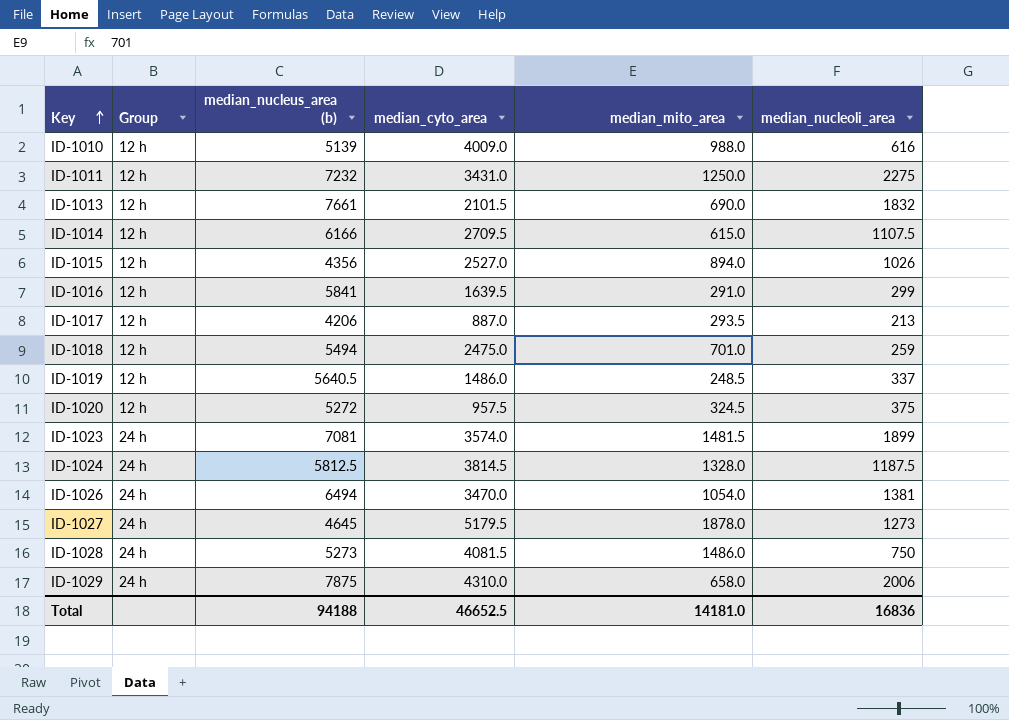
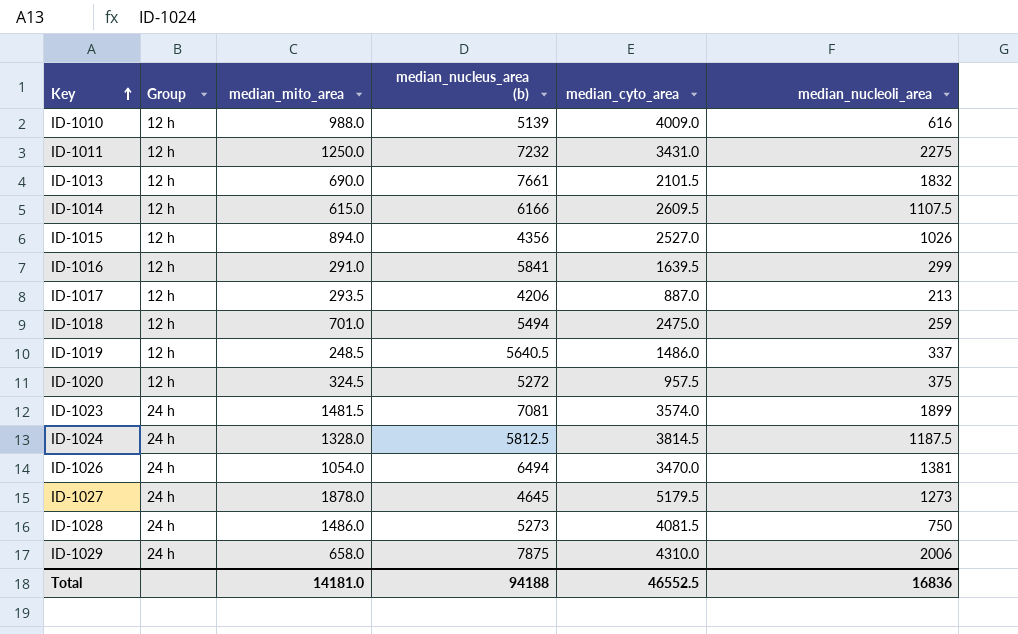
column median_mito_area | position: 5 -> 3
ID-1014 | median_cyto_area: 2709.5 -> 2609.5
Total | median_cyto_area: 46652.5 -> 46552.5

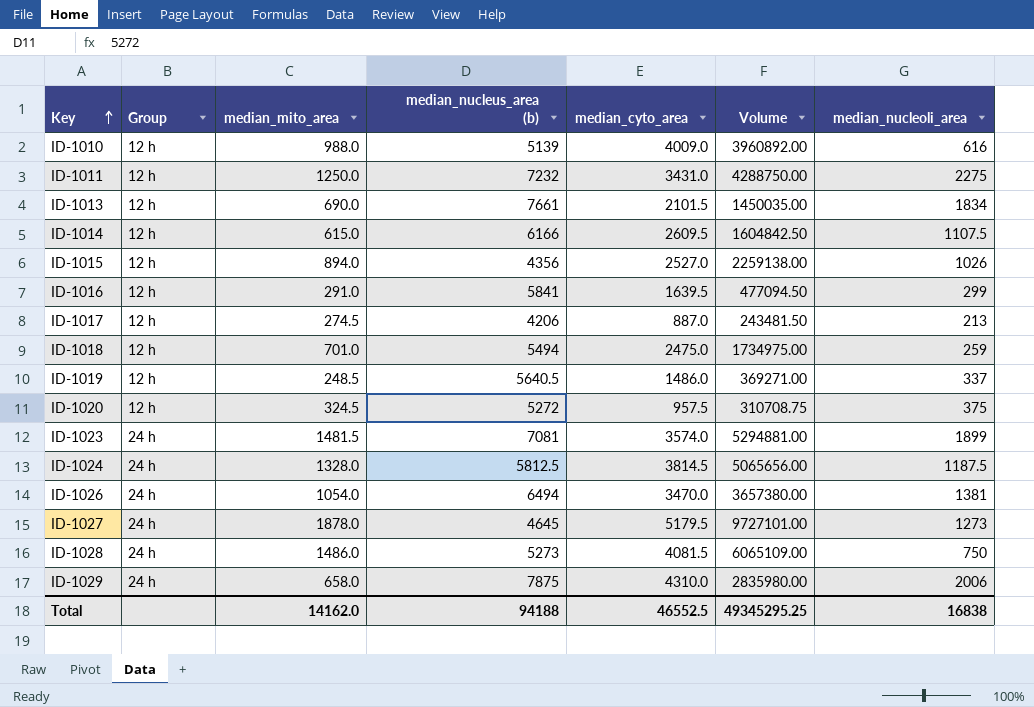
column Volume | formula: none -> [median_mito_area] * [median_cyto_area]
ID-1013 | median_nucleoli_area: 1832 -> 1834
ID-1017 | median_mito_area: 293.5 -> 274.5
Total | median_mito_area: 14181.0 -> 14162.0
Total | median_nucleoli_area: 16836 -> 16838

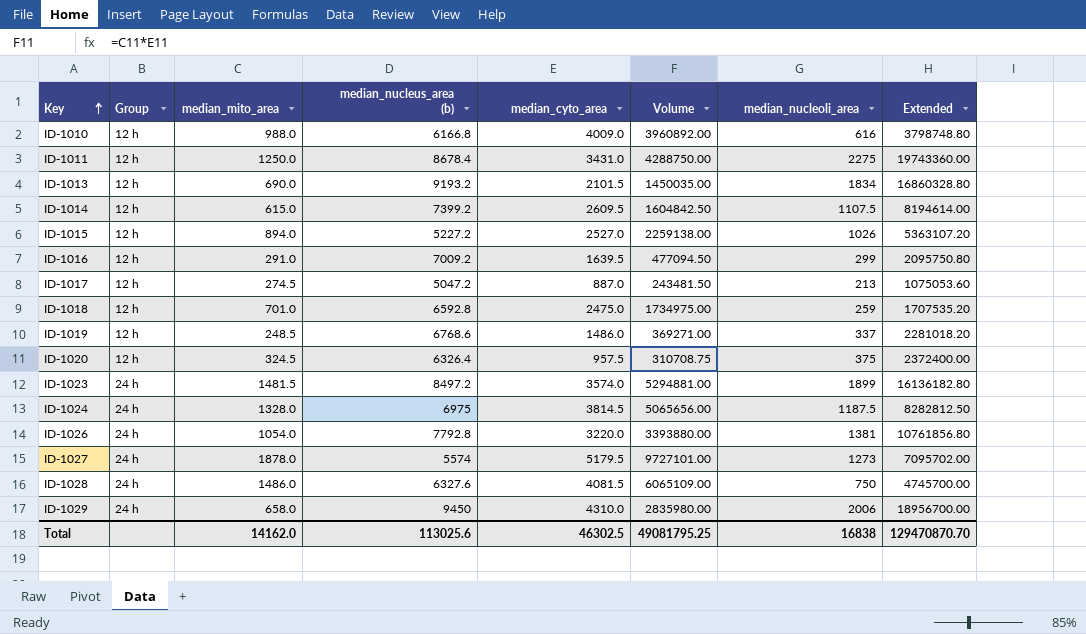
column Extended | formula: none -> [median_nucleus_area (b)] * [median_nucleoli_area]
ID-1010 | median_nucleus_area (b): 5139 -> 6166.8
ID-1011 | median_nucleus_area (b): 7232 -> 8678.4
ID-1013 | median_nucleus_area (b): 7661 -> 9193.2
ID-1014 | median_nucleus_area (b): 6166 -> 7399.2
ID-1015 | median_nucleus_area (b): 4356 -> 5227.2
ID-1016 | median_nucleus_area (b): 5841 -> 7009.2
ID-1017 | median_nucleus_area (b): 4206 -> 5047.2
ID-1018 | median_nucleus_area (b): 5494 -> 6592.8
ID-1019 | median_nucleus_area (b): 5640.5 -> 6768.6
ID-1020 | median_nucleus_area (b): 5272 -> 6326.4
ID-1023 | median_nucleus_area (b): 7081 -> 8497.2
ID-1024 | median_nucleus_area (b): 5812.5 -> 6975
ID-1026 | median_nucleus_area (b): 6494 -> 7792.8
ID-1026 | median_cyto_area: 3470.0 -> 3220.0
ID-1026 | Volume: 3657380.00 -> 3393880.00
ID-1027 | median_nucleus_area (b): 4645 -> 5574
ID-1028 | median_nucleus_area (b): 5273 -> 6327.6
ID-1029 | median_nucleus_area (b): 7875 -> 9450
Total | median_nucleus_area (b): 94188 -> 113025.6
Total | median_cyto_area: 46552.5 -> 46302.5
Total | Volume: 49345295.25 -> 49081795.25

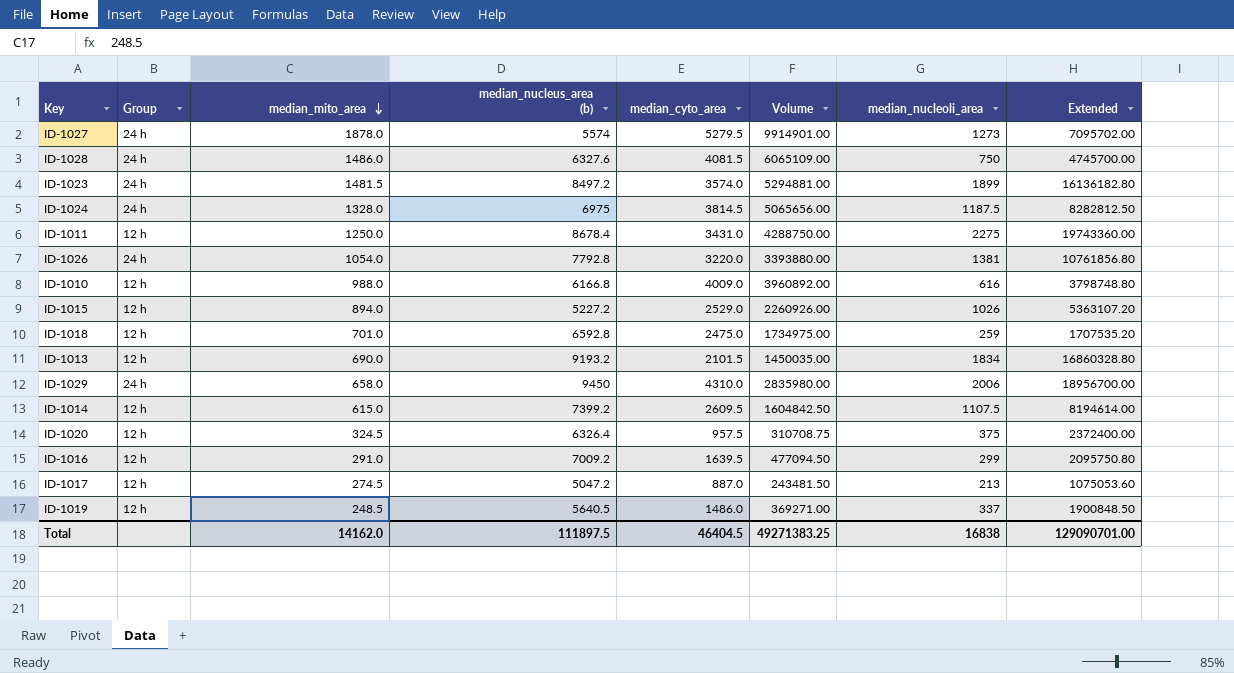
row order: Key ascending -> median_mito_area descending
ID-1027 | median_cyto_area: 5179.5 -> 5279.5
ID-1027 | Volume: 9727101.00 -> 9914901.00
ID-1015 | median_cyto_area: 2527.0 -> 2529.0
ID-1015 | Volume: 2259138.00 -> 2260926.00
ID-1019 | median_nucleus_area (b): 6768.6 -> 5640.5
ID-1019 | Extended: 2281018.20 -> 1900848.50
Total | median_nucleus_area (b): 113025.6 -> 111897.5
Total | median_cyto_area: 46302.5 -> 46404.5
Total | Volume: 49081795.25 -> 49271383.25
Total | Extended: 129470870.70 -> 129090701.00

